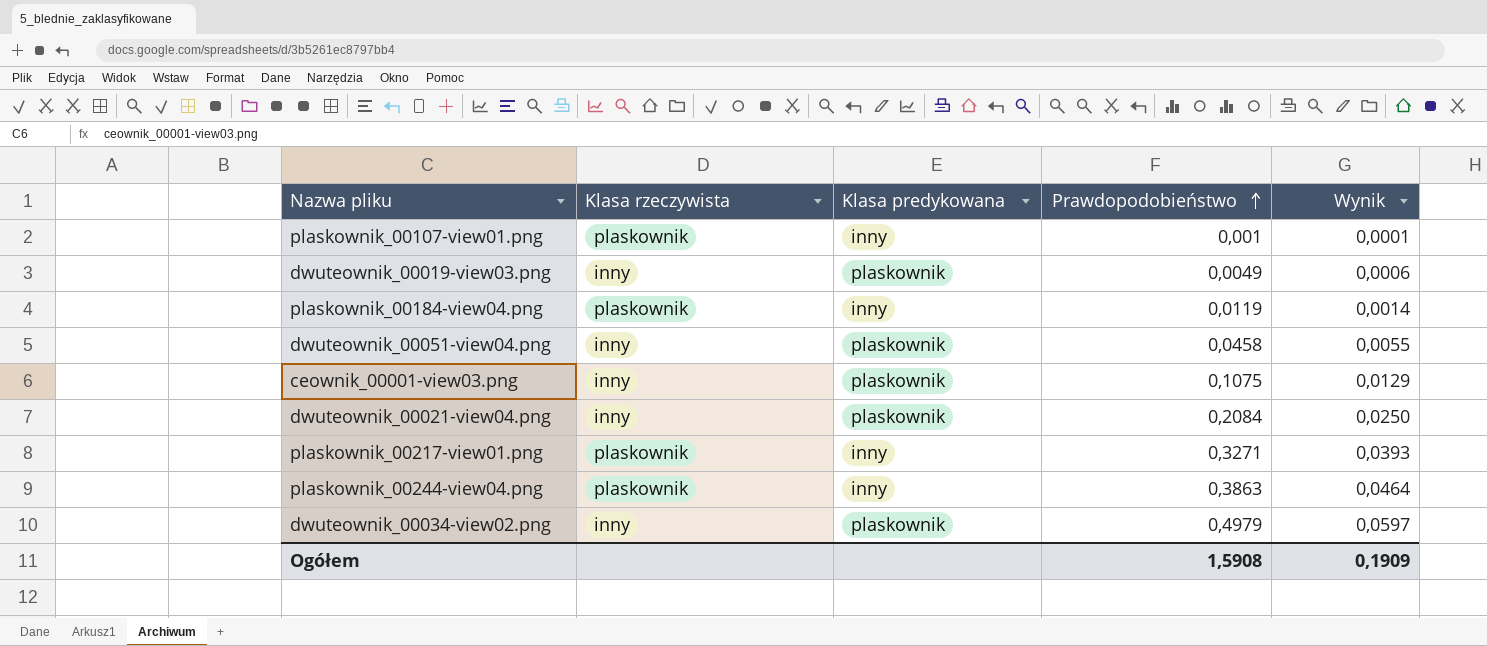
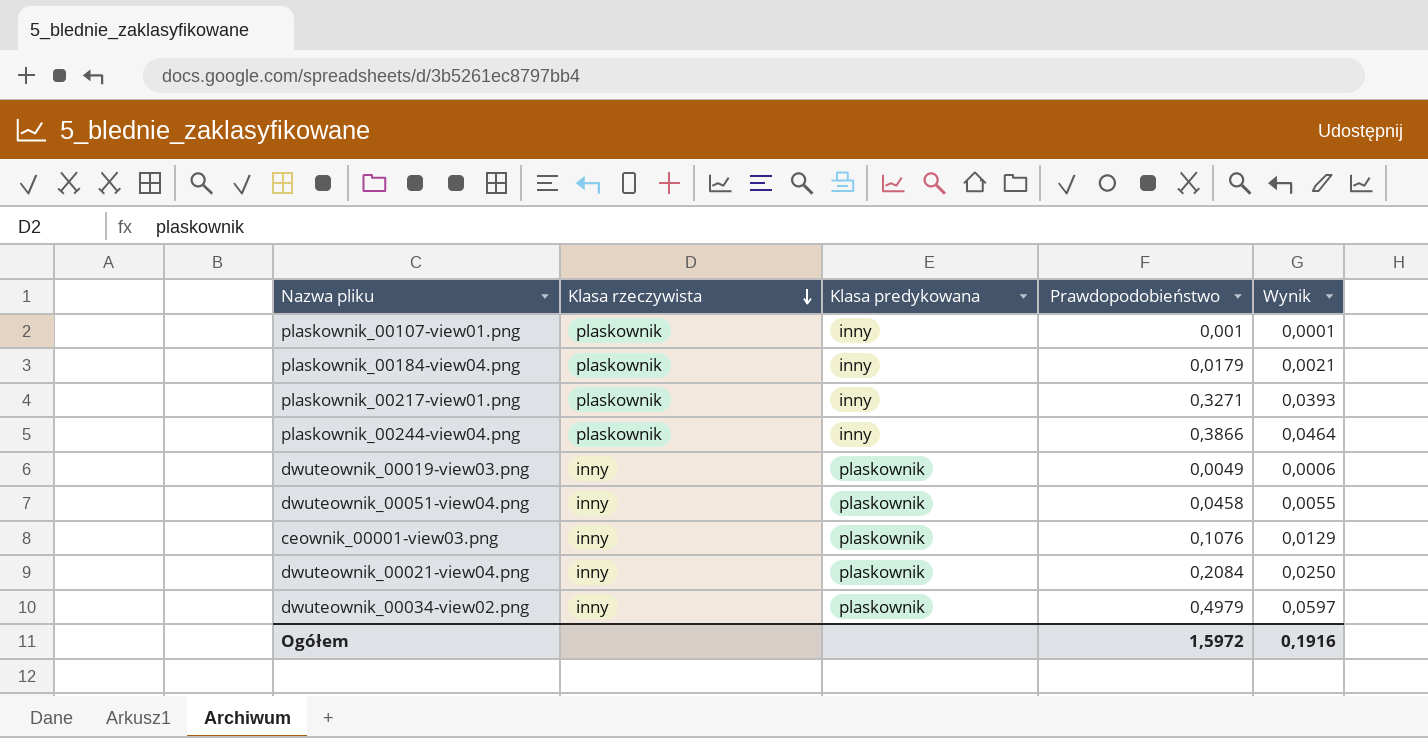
row order: Prawdopodobieństwo ascending -> Klasa rzeczywista descending
plaskownik_00184-view04.png | Prawdopodobieństwo: 0,0119 -> 0,0179
plaskownik_00184-view04.png | Wynik: 0,0014 -> 0,0021
plaskownik_00244-view04.png | Prawdopodobieństwo: 0,3863 -> 0,3866
ceownik_00001-view03.png | Prawdopodobieństwo: 0,1075 -> 0,1076
Ogółem | Prawdopodobieństwo: 1,5908 -> 1,5972
Ogółem | Wynik: 0,1909 -> 0,1916

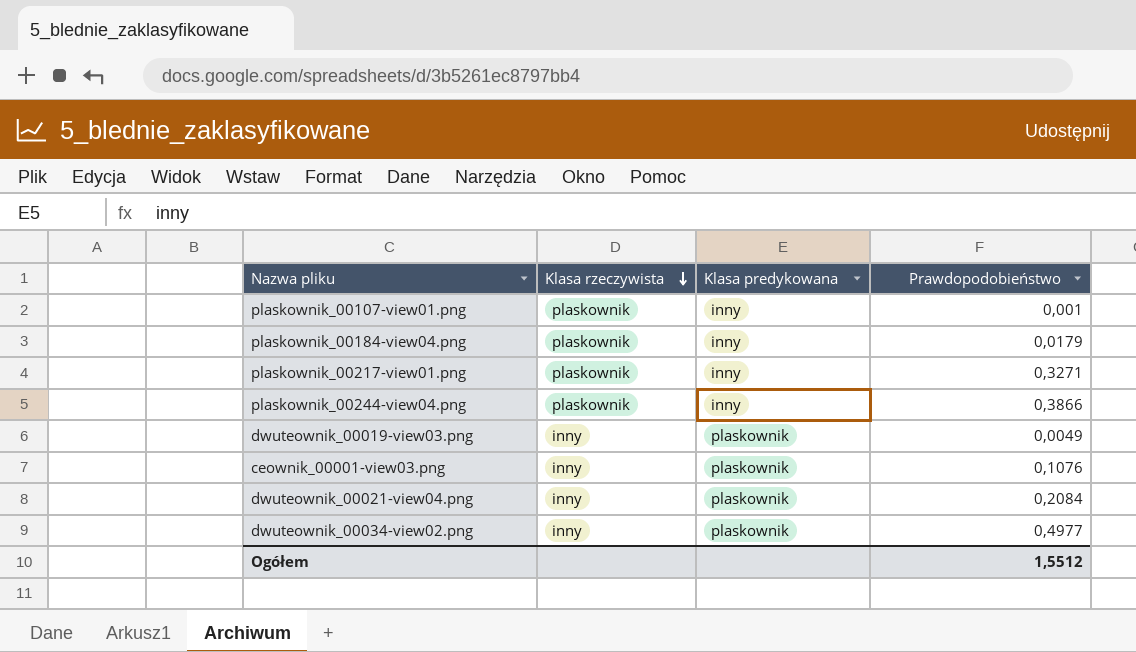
column Wynik | formula: [Prawdopodobieństwo] * 0,12 -> none
row dwuteownik_00051-view04.png: inny | plaskownik | 0,0458 | 0,0055 -> none
dwuteownik_00034-view02.png | Prawdopodobieństwo: 0,4979 -> 0,4977
Ogółem | Prawdopodobieństwo: 1,5972 -> 1,5512

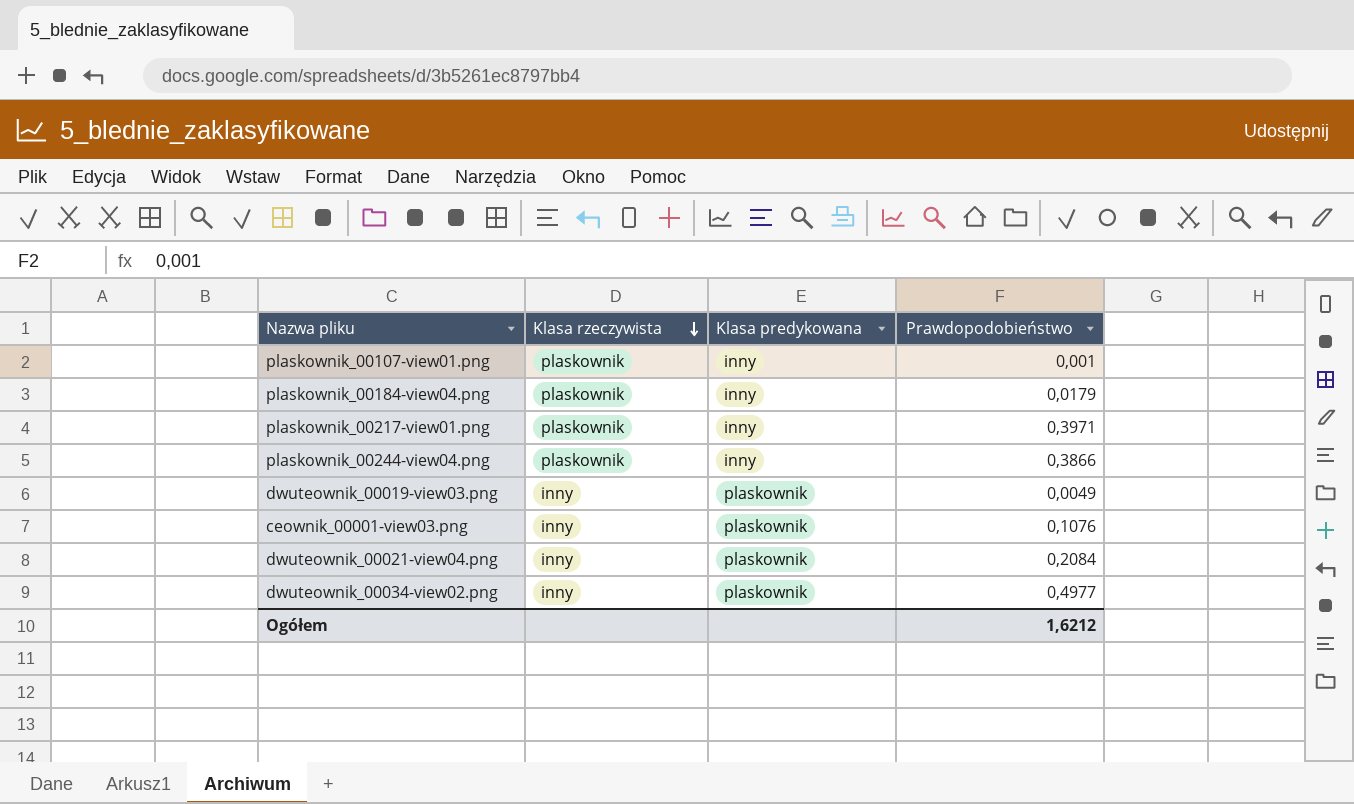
plaskownik_00217-view01.png | Prawdopodobieństwo: 0,3271 -> 0,3971
Ogółem | Prawdopodobieństwo: 1,5512 -> 1,6212

